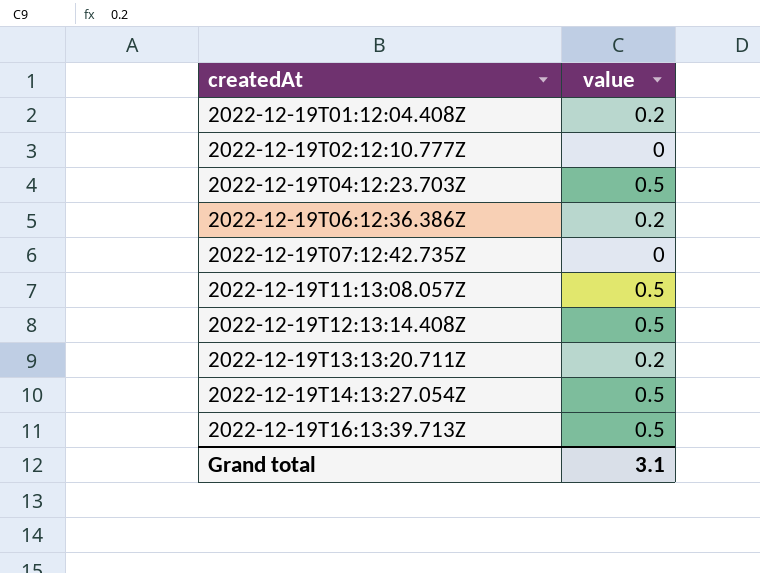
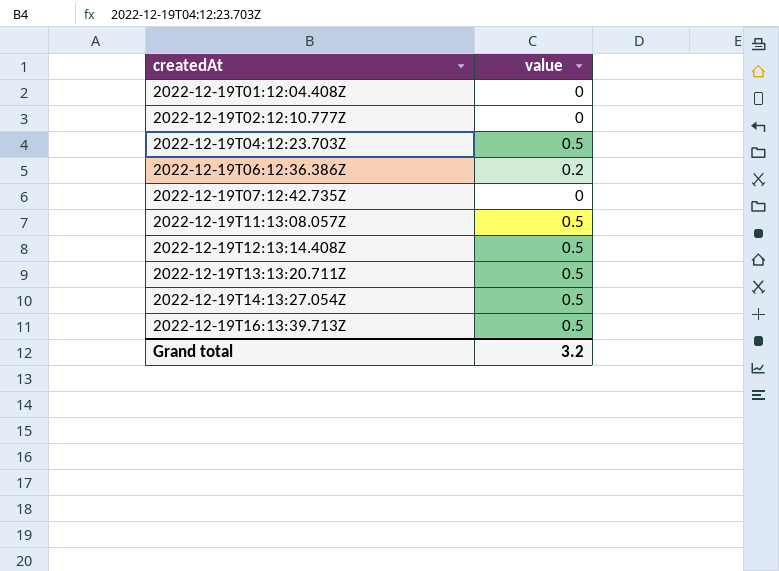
2022-12-19T01:12:04.408Z | value: 0.2 -> 0
2022-12-19T13:13:20.711Z | value: 0.2 -> 0.5
Grand total | value: 3.1 -> 3.2

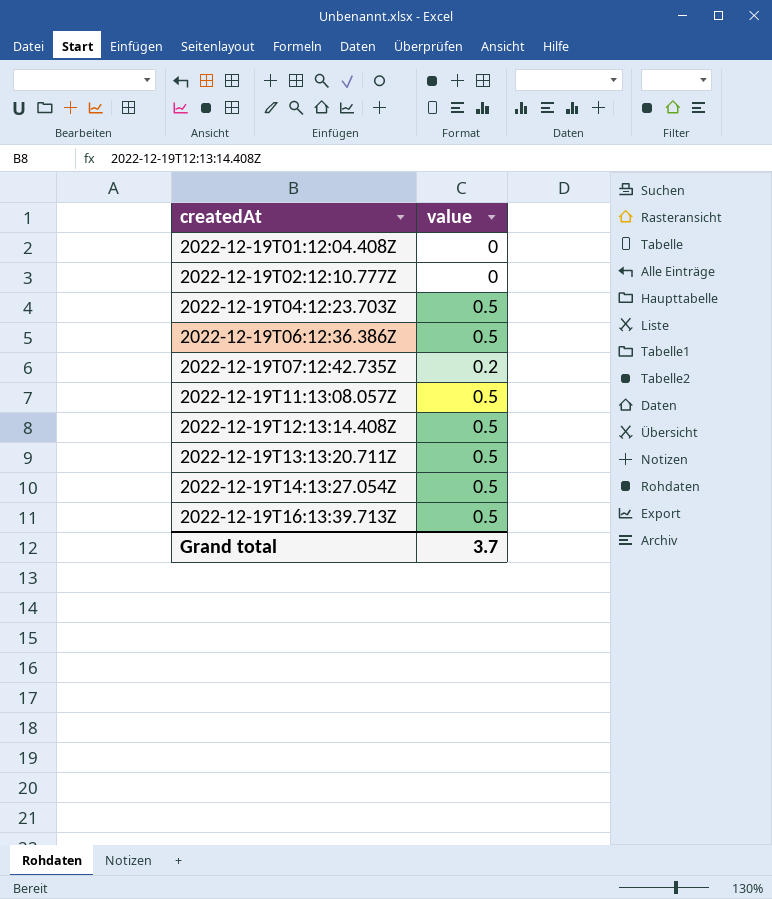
2022-12-19T06:12:36.386Z | value: 0.2 -> 0.5
2022-12-19T07:12:42.735Z | value: 0 -> 0.2
Grand total | value: 3.2 -> 3.7

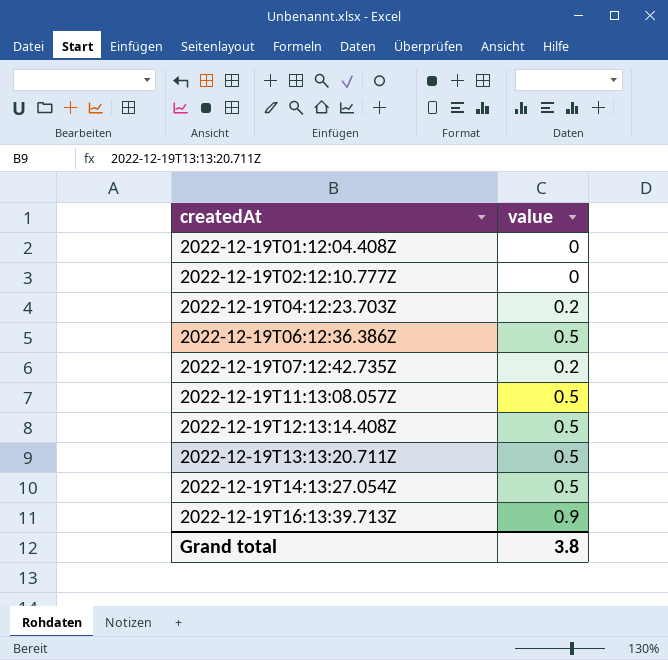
2022-12-19T04:12:23.703Z | value: 0.5 -> 0.2
2022-12-19T16:13:39.713Z | value: 0.5 -> 0.9
Grand total | value: 3.7 -> 3.8

